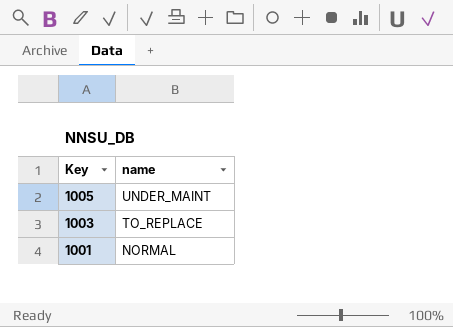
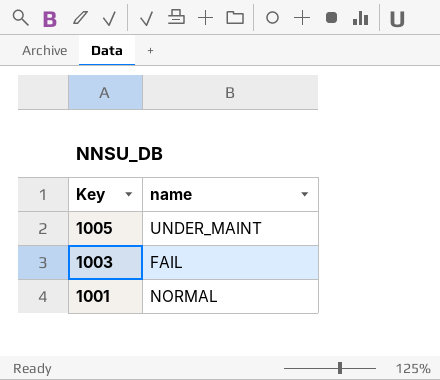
1003 | name: TO_REPLACE -> FAIL

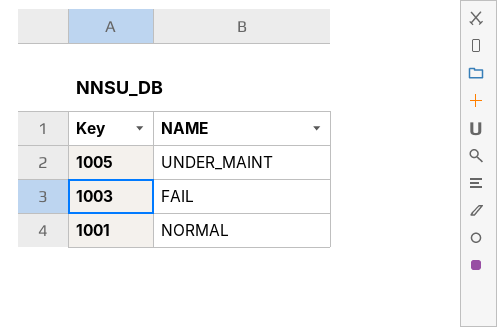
column name: name -> NAME

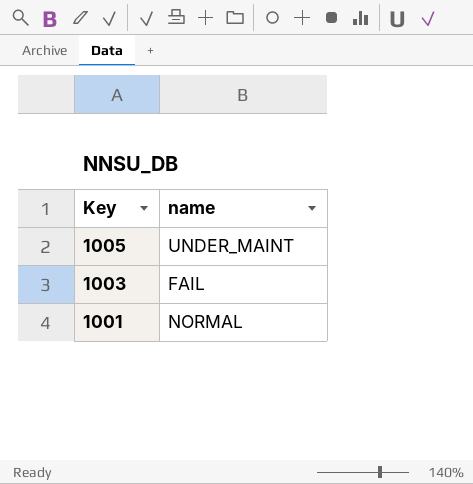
column name: NAME -> name

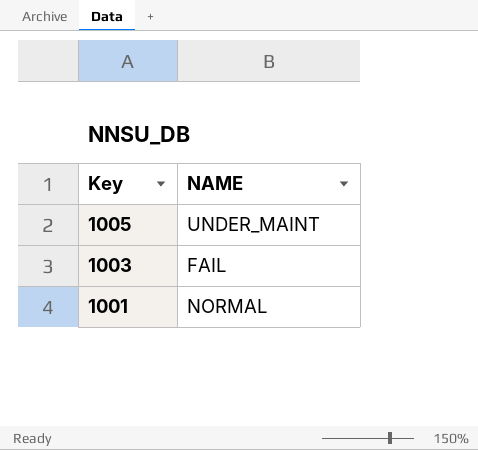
column name: name -> NAME

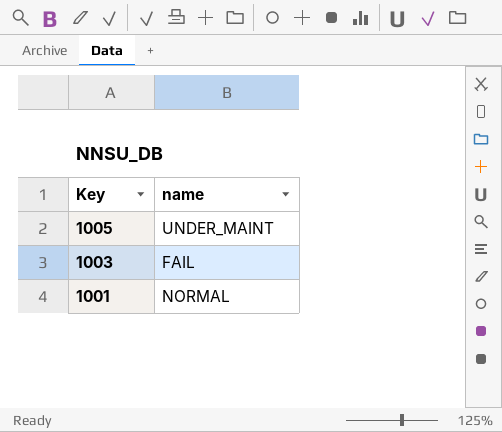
column name: NAME -> name

